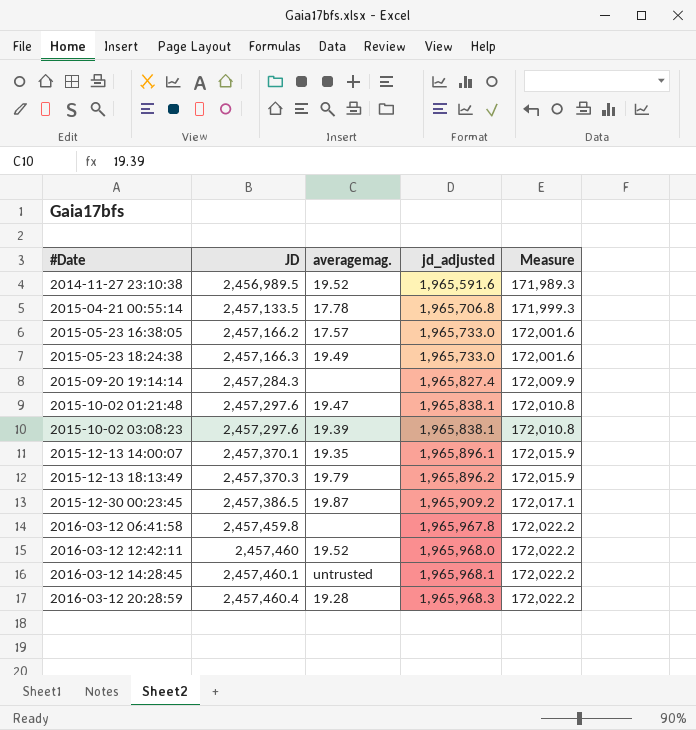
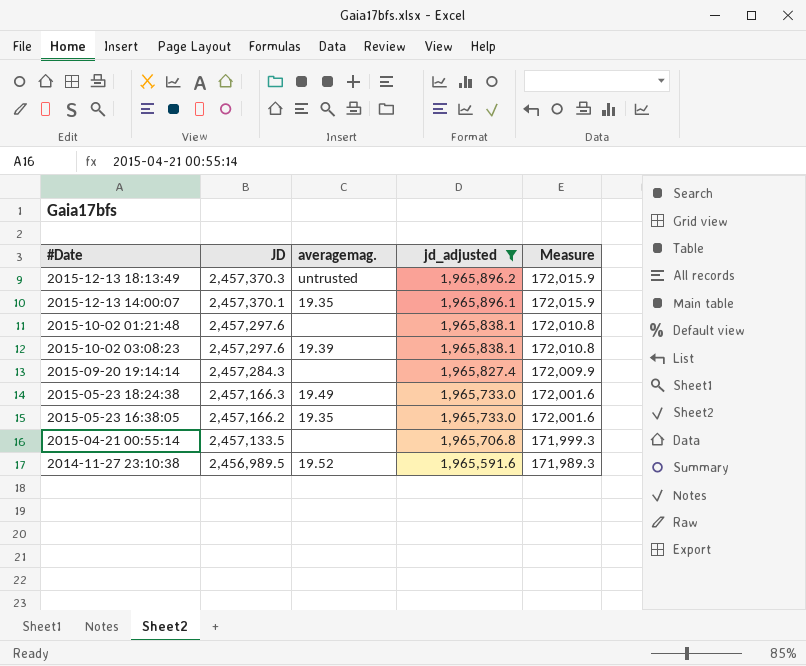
filter: none -> jd_adjusted <= 1,965,896.2
row order: #Date ascending -> JD descending
2015-12-13 18:13:49 | averagemag.: 19.79 -> untrusted
2015-10-02 01:21:48 | averagemag.: 19.47 -> none
2015-05-23 16:38:05 | averagemag.: 17.57 -> 19.35
2015-04-21 00:55:14 | averagemag.: 17.78 -> none

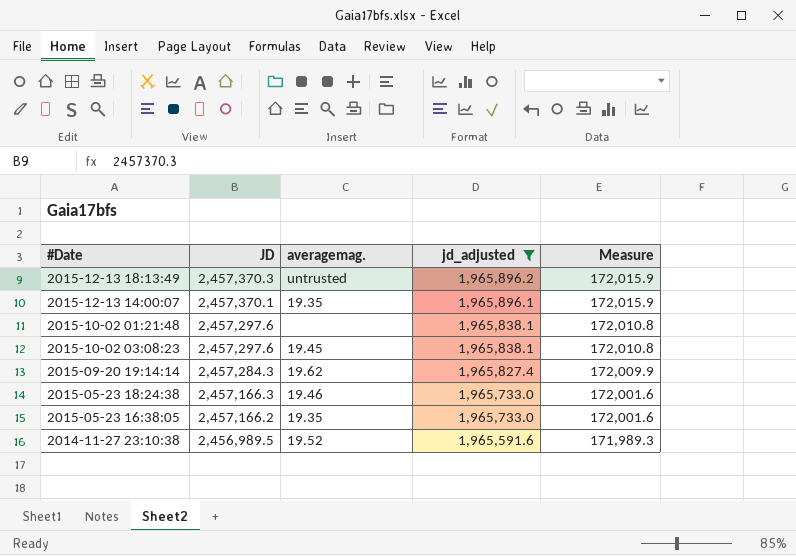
row 2015-04-21 00:55:14: 2,457,133.5 | none | 1,965,706.8 | 171,999.3 -> none
2015-10-02 03:08:23 | averagemag.: 19.39 -> 19.45
2015-09-20 19:14:14 | averagemag.: none -> 19.62
2015-05-23 18:24:38 | averagemag.: 19.49 -> 19.46

